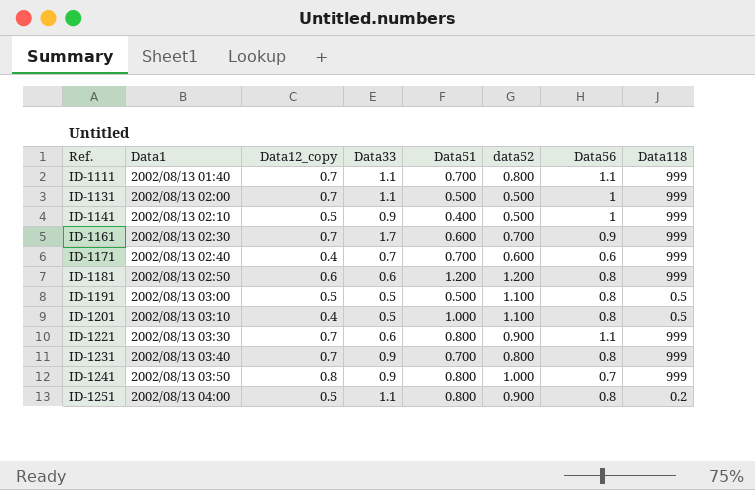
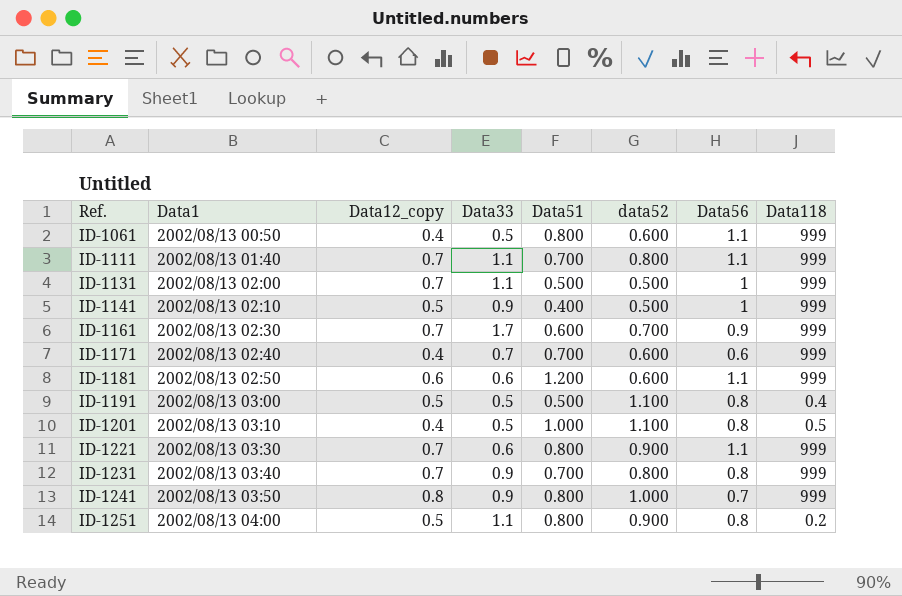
row ID-1061: none -> 2002/08/13 00:50 | 0.4 | 0.5 | 0.800 | 0.600 | 1.1 | 999
ID-1181 | data52: 1.200 -> 0.600
ID-1181 | Data56: 0.8 -> 1.1
ID-1191 | Data118: 0.5 -> 0.4

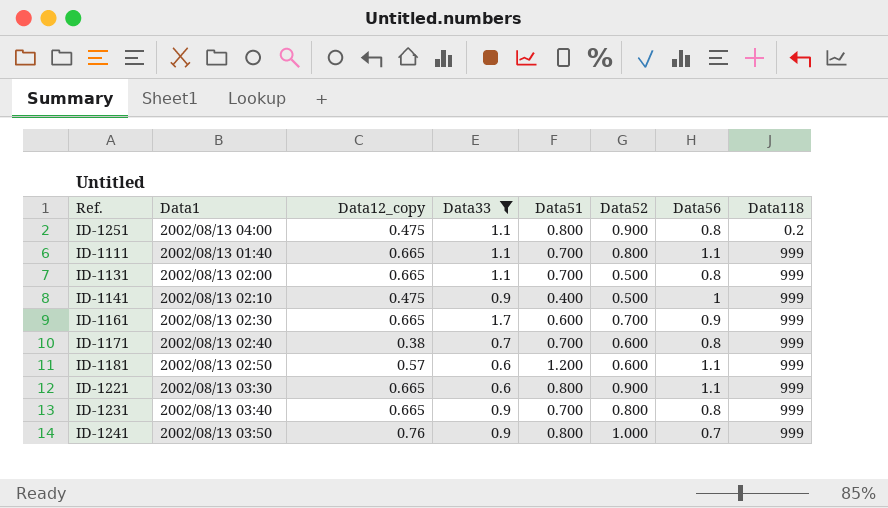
filter: none -> Data33 != 0.5
row order: Ref. ascending -> Data118 ascending
column name: data52 -> Data52
ID-1251 | Data12_copy: 0.5 -> 0.475
ID-1111 | Data12_copy: 0.7 -> 0.665
ID-1131 | Data12_copy: 0.7 -> 0.665
ID-1131 | Data51: 0.500 -> 0.700
ID-1131 | Data56: 1 -> 0.8
ID-1141 | Data12_copy: 0.5 -> 0.475
ID-1161 | Data12_copy: 0.7 -> 0.665
ID-1171 | Data12_copy: 0.4 -> 0.38
ID-1171 | Data56: 0.6 -> 0.8
ID-1181 | Data12_copy: 0.6 -> 0.57
ID-1221 | Data12_copy: 0.7 -> 0.665
ID-1231 | Data12_copy: 0.7 -> 0.665
ID-1241 | Data12_copy: 0.8 -> 0.76

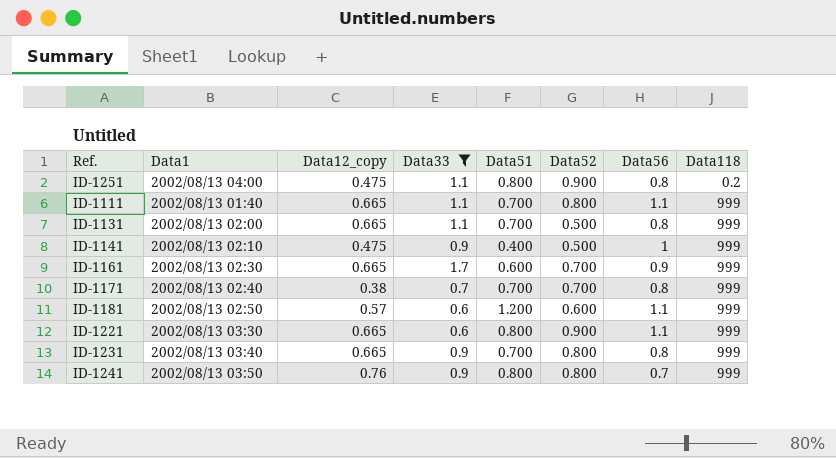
ID-1171 | Data52: 0.600 -> 0.700
ID-1241 | Data52: 1.000 -> 0.800

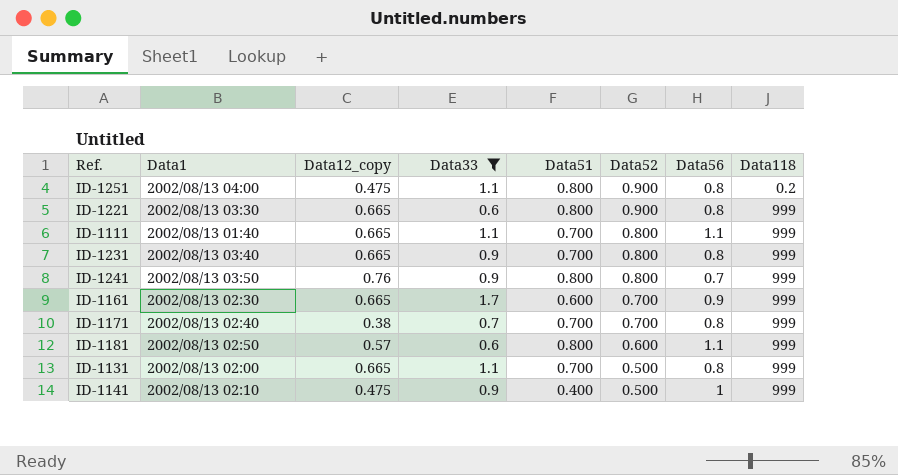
row order: Data118 ascending -> Data52 descending
ID-1221 | Data56: 1.1 -> 0.8
ID-1181 | Data51: 1.200 -> 0.800

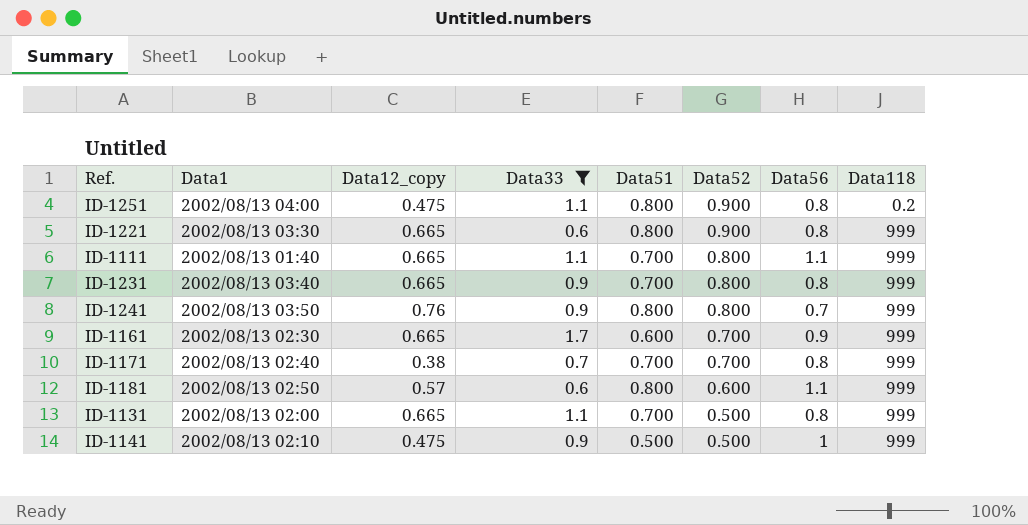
ID-1141 | Data51: 0.400 -> 0.500

